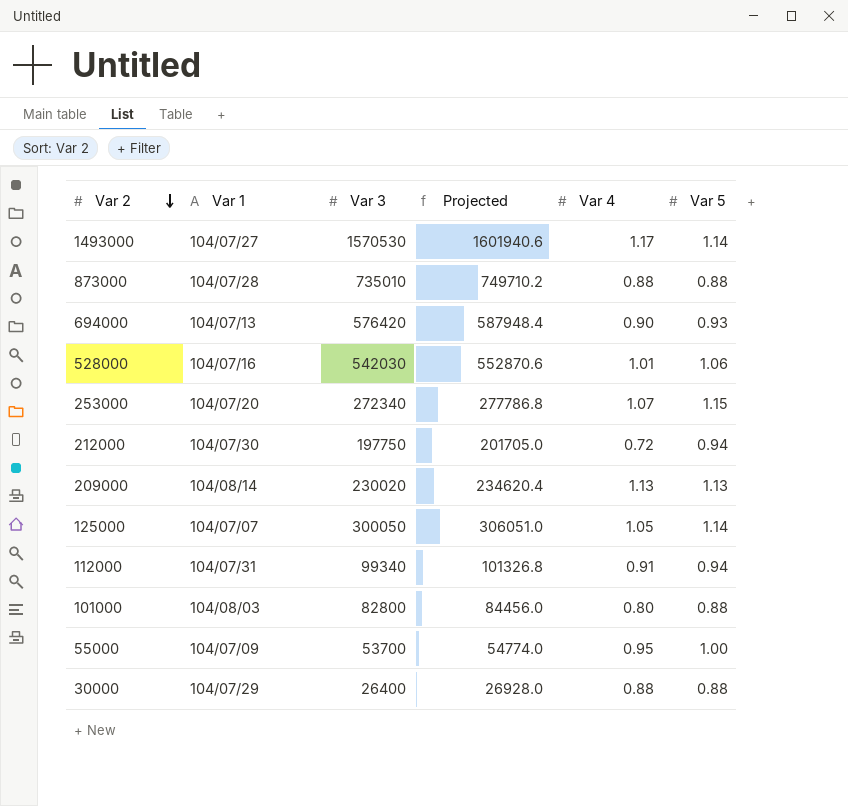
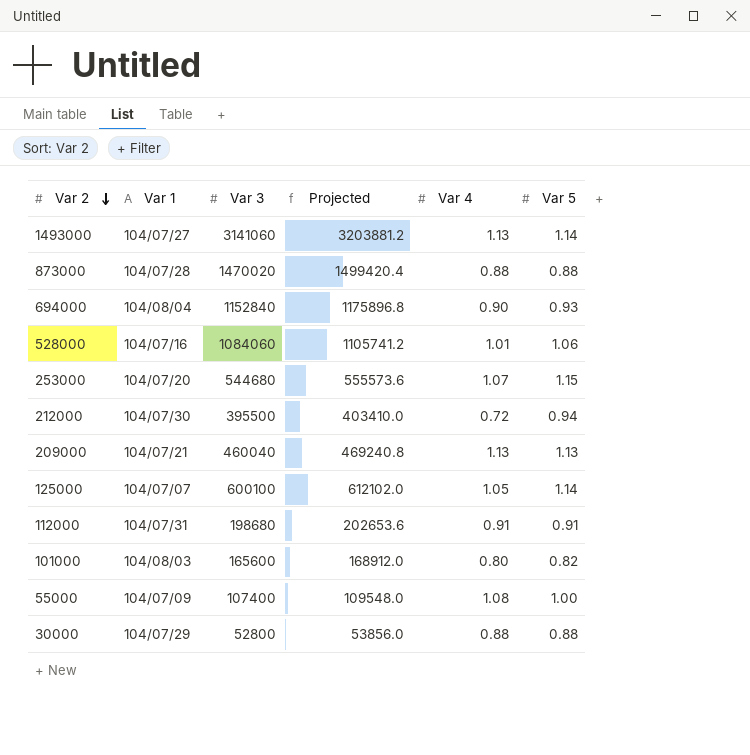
1493000 | Var 3: 1570530 -> 3141060
1493000 | Projected: 1601940.6 -> 3203881.2
1493000 | Var 4: 1.17 -> 1.13
873000 | Var 3: 735010 -> 1470020
873000 | Projected: 749710.2 -> 1499420.4
694000 | Var 1: 104/07/13 -> 104/08/04
694000 | Var 3: 576420 -> 1152840
694000 | Projected: 587948.4 -> 1175896.8
528000 | Var 3: 542030 -> 1084060
528000 | Projected: 552870.6 -> 1105741.2
253000 | Var 3: 272340 -> 544680
253000 | Projected: 277786.8 -> 555573.6
212000 | Var 3: 197750 -> 395500
212000 | Projected: 201705.0 -> 403410.0
209000 | Var 1: 104/08/14 -> 104/07/21
209000 | Var 3: 230020 -> 460040
209000 | Projected: 234620.4 -> 469240.8
125000 | Var 3: 300050 -> 600100
125000 | Projected: 306051.0 -> 612102.0
112000 | Var 3: 99340 -> 198680
112000 | Projected: 101326.8 -> 202653.6
112000 | Var 5: 0.94 -> 0.91
101000 | Var 3: 82800 -> 165600
101000 | Projected: 84456.0 -> 168912.0
101000 | Var 5: 0.88 -> 0.82
55000 | Var 3: 53700 -> 107400
55000 | Projected: 54774.0 -> 109548.0
55000 | Var 4: 0.95 -> 1.08
30000 | Var 3: 26400 -> 52800
30000 | Projected: 26928.0 -> 53856.0

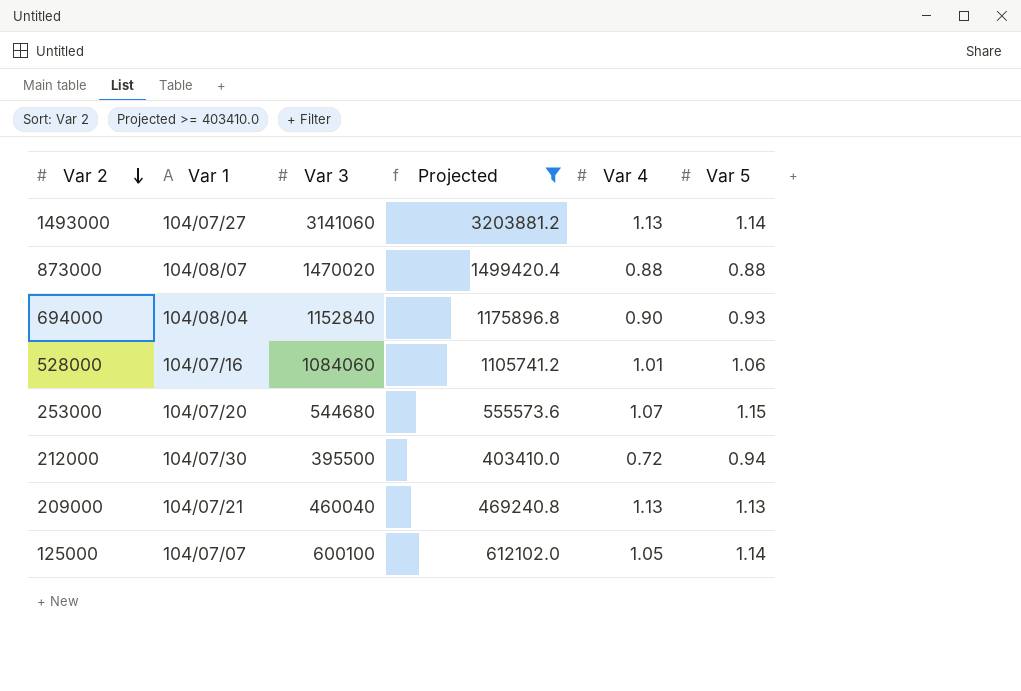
filter: none -> Projected >= 403410.0
873000 | Var 1: 104/07/28 -> 104/08/07

